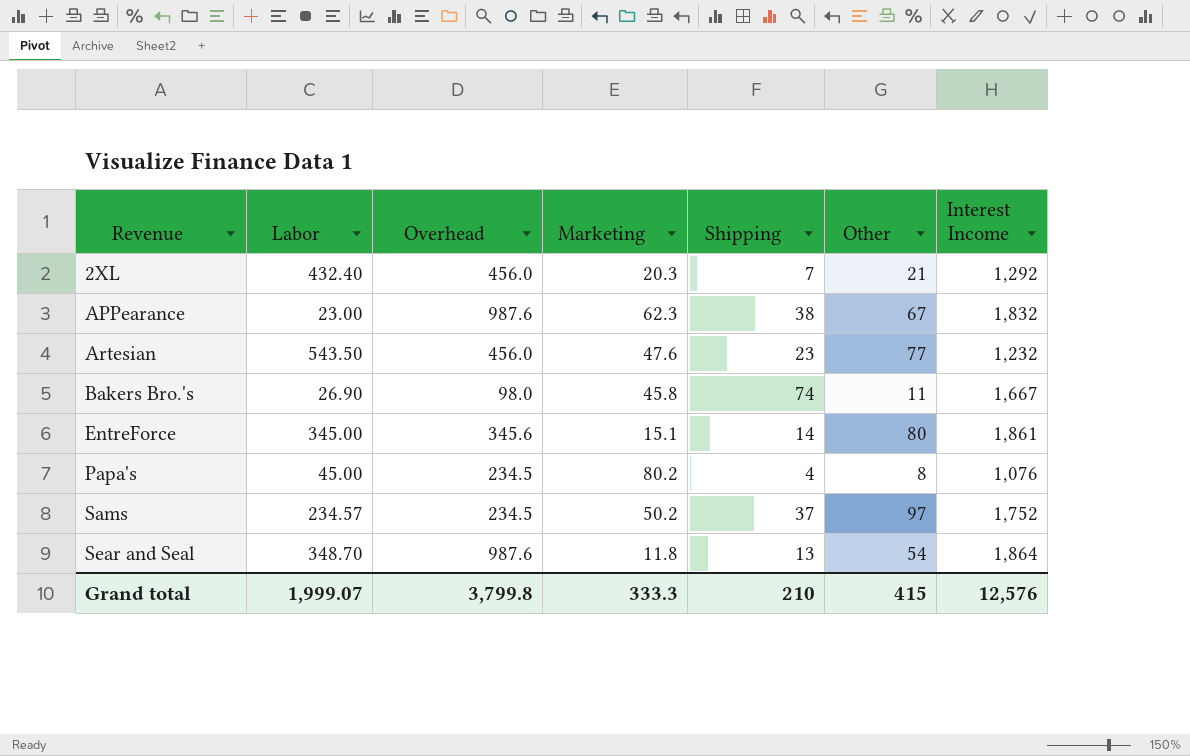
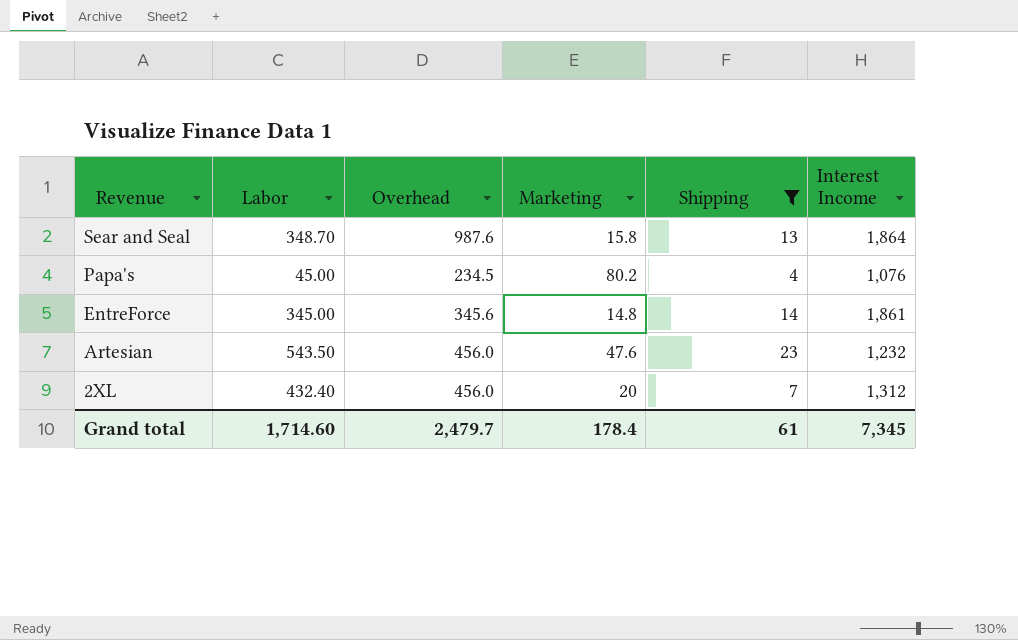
filter: none -> Shipping <= 23
row order: Revenue ascending -> Revenue descending
column Other | position: 6 -> none
Sear and Seal | Marketing: 11.8 -> 15.8
EntreForce | Marketing: 15.1 -> 14.8
2XL | Marketing: 20.3 -> 20
2XL | Interest Income: 1,292 -> 1,312
Grand total | Labor: 1,999.07 -> 1,714.60
Grand total | Overhead: 3,799.8 -> 2,479.7
Grand total | Marketing: 333.3 -> 178.4
Grand total | Shipping: 210 -> 61
Grand total | Interest Income: 12,576 -> 7,345

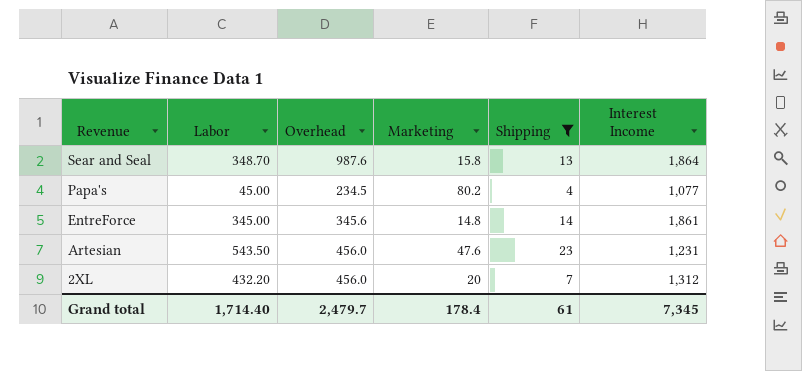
Papa's | Interest Income: 1,076 -> 1,077
Artesian | Interest Income: 1,232 -> 1,231
2XL | Labor: 432.40 -> 432.20
Grand total | Labor: 1,714.60 -> 1,714.40

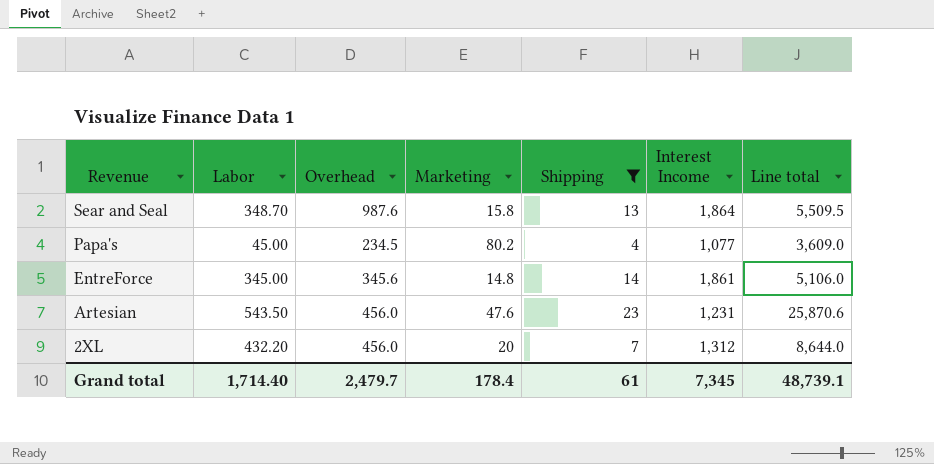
column Line total | formula: none -> [Labor] * [Marketing]

